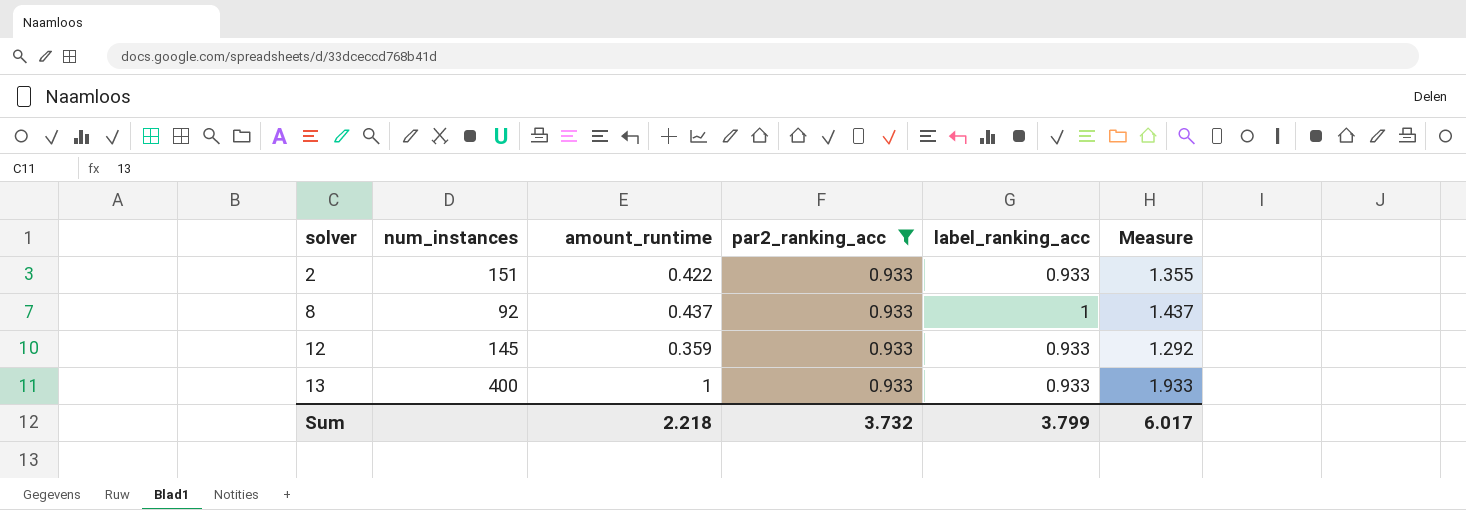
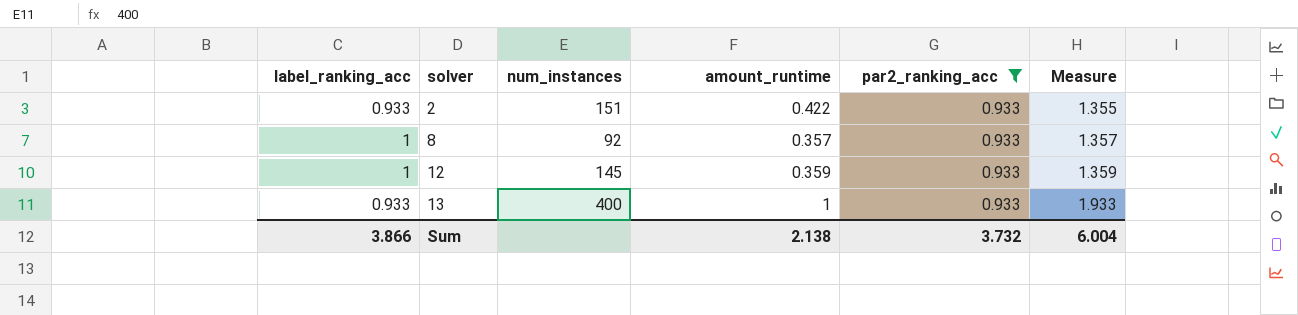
column label_ranking_acc | position: 5 -> 1
8 | amount_runtime: 0.437 -> 0.357
8 | Measure: 1.437 -> 1.357
12 | label_ranking_acc: 0.933 -> 1
12 | Measure: 1.292 -> 1.359
Sum | label_ranking_acc: 3.799 -> 3.866
Sum | amount_runtime: 2.218 -> 2.138
Sum | Measure: 6.017 -> 6.004

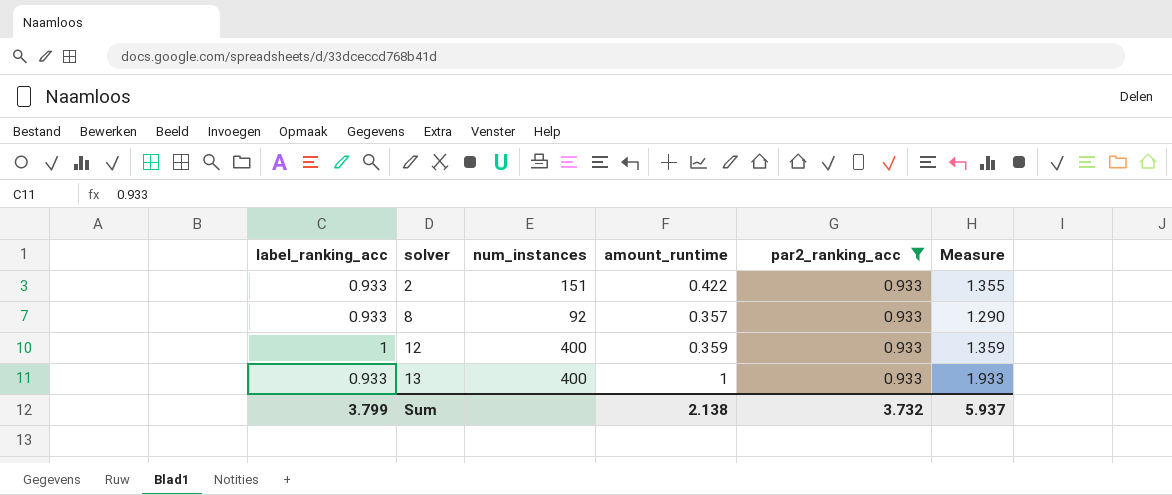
8 | label_ranking_acc: 1 -> 0.933
8 | Measure: 1.357 -> 1.290
12 | num_instances: 145 -> 400
Sum | label_ranking_acc: 3.866 -> 3.799
Sum | Measure: 6.004 -> 5.937

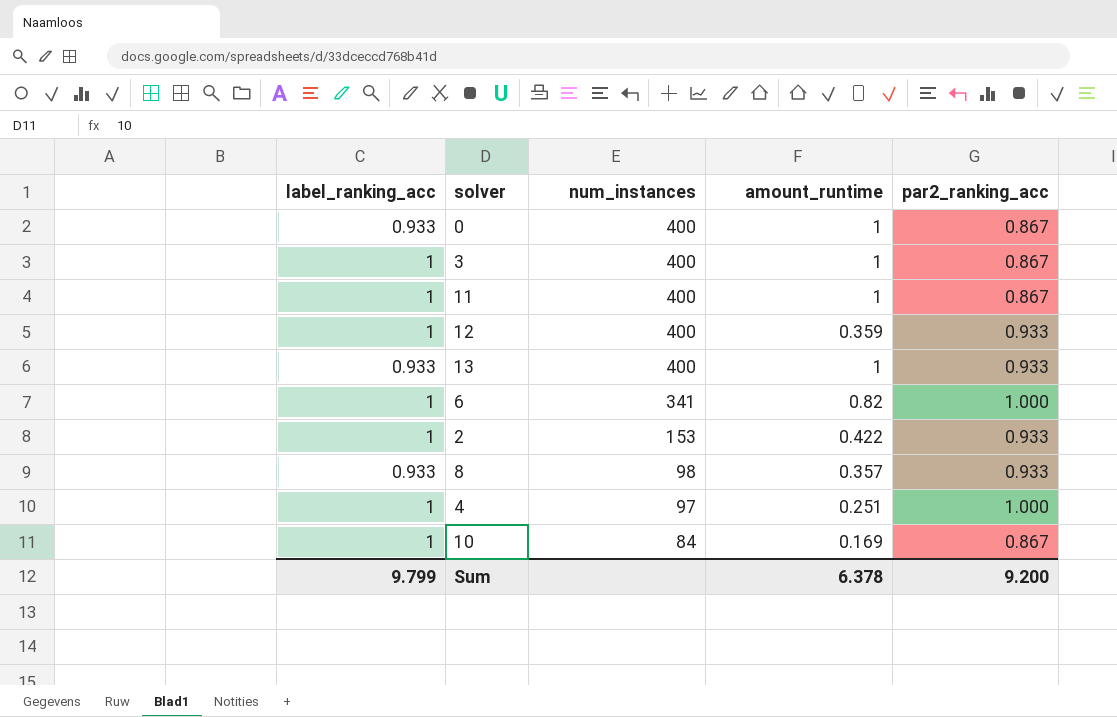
filter: par2_ranking_acc = 0.933 -> none
row order: solver ascending -> num_instances descending
column Measure | formula: [label_ranking_acc] + [amount_runtime] -> none
2 | label_ranking_acc: 0.933 -> 1
2 | num_instances: 151 -> 153
8 | num_instances: 92 -> 98
Sum | label_ranking_acc: 3.799 -> 9.799
Sum | amount_runtime: 2.138 -> 6.378
Sum | par2_ranking_acc: 3.732 -> 9.200

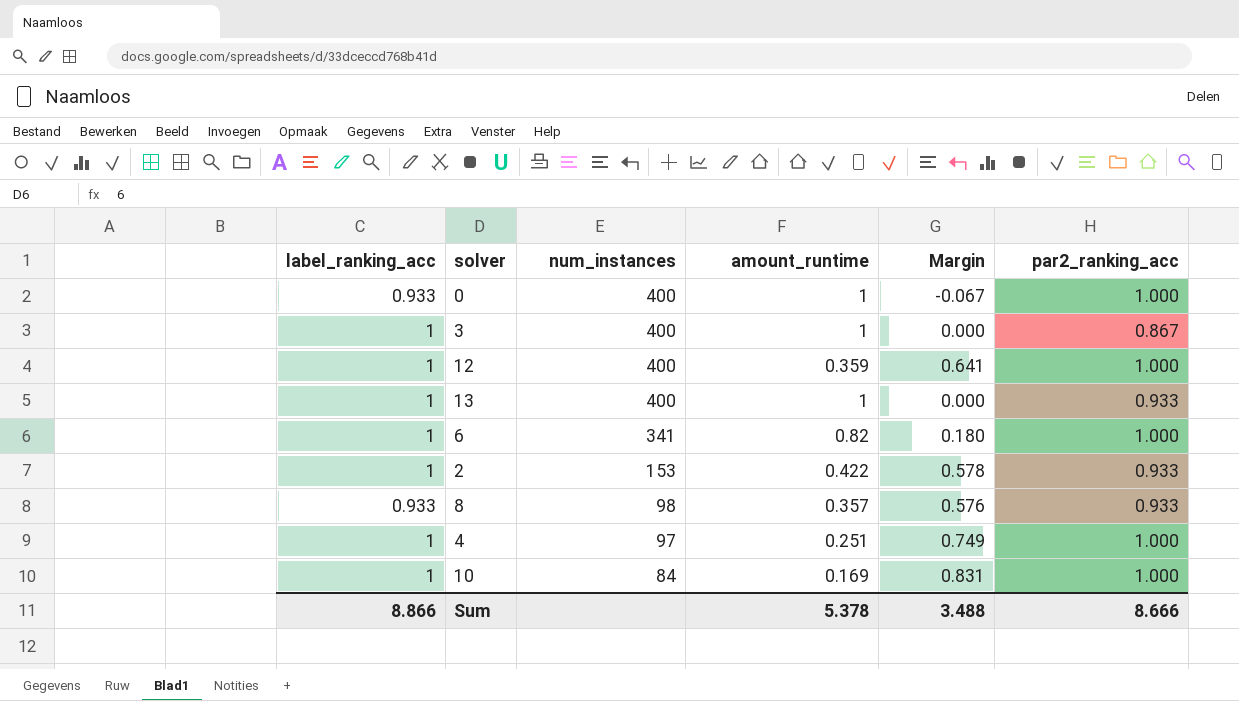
column Margin | formula: none -> [label_ranking_acc] - [amount_runtime]
row 11: 1 | 400 | 1 | 0.867 -> none
0 | par2_ranking_acc: 0.867 -> 1.000
12 | par2_ranking_acc: 0.933 -> 1.000
13 | label_ranking_acc: 0.933 -> 1
10 | par2_ranking_acc: 0.867 -> 1.000
Sum | label_ranking_acc: 9.799 -> 8.866
Sum | amount_runtime: 6.378 -> 5.378
Sum | par2_ranking_acc: 9.200 -> 8.666

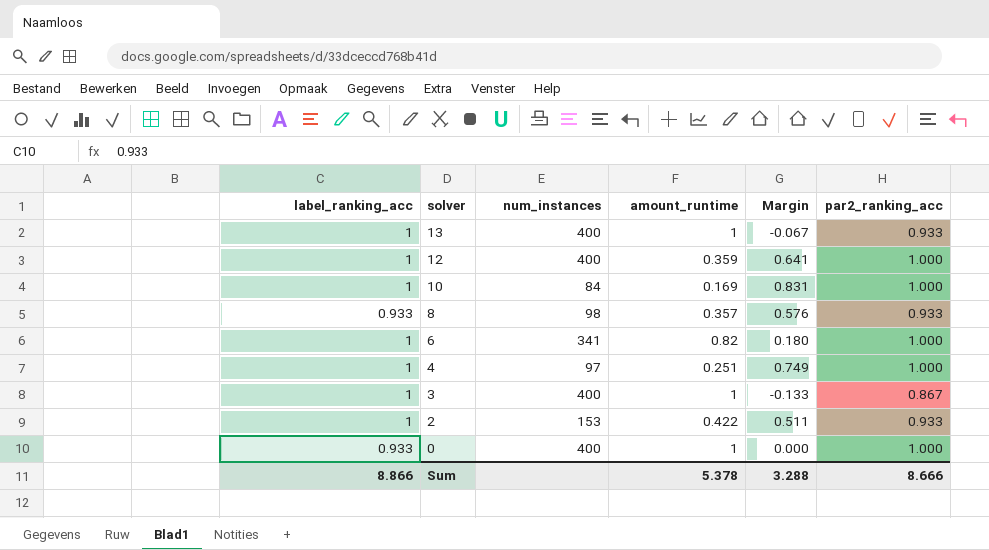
row order: num_instances descending -> solver descending
column Margin | formula: [label_ranking_acc] - [amount_runtime] -> [par2_ranking_acc] - [amount_runtime]
Sum | Margin: 3.488 -> 3.288

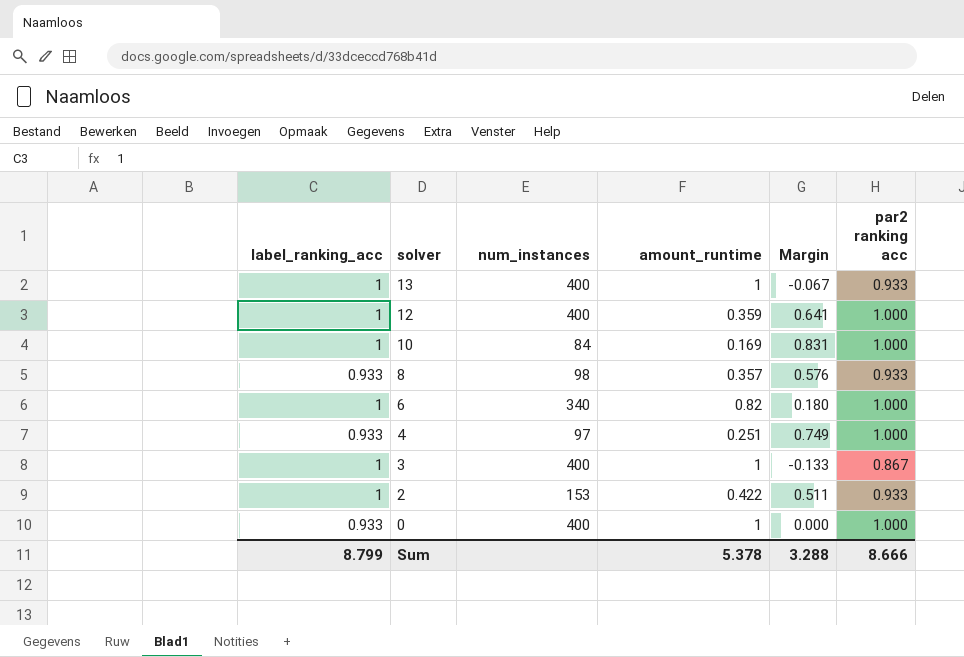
column name: par2_ranking_acc -> par2 ranking acc
6 | num_instances: 341 -> 340
4 | label_ranking_acc: 1 -> 0.933
Sum | label_ranking_acc: 8.866 -> 8.799

